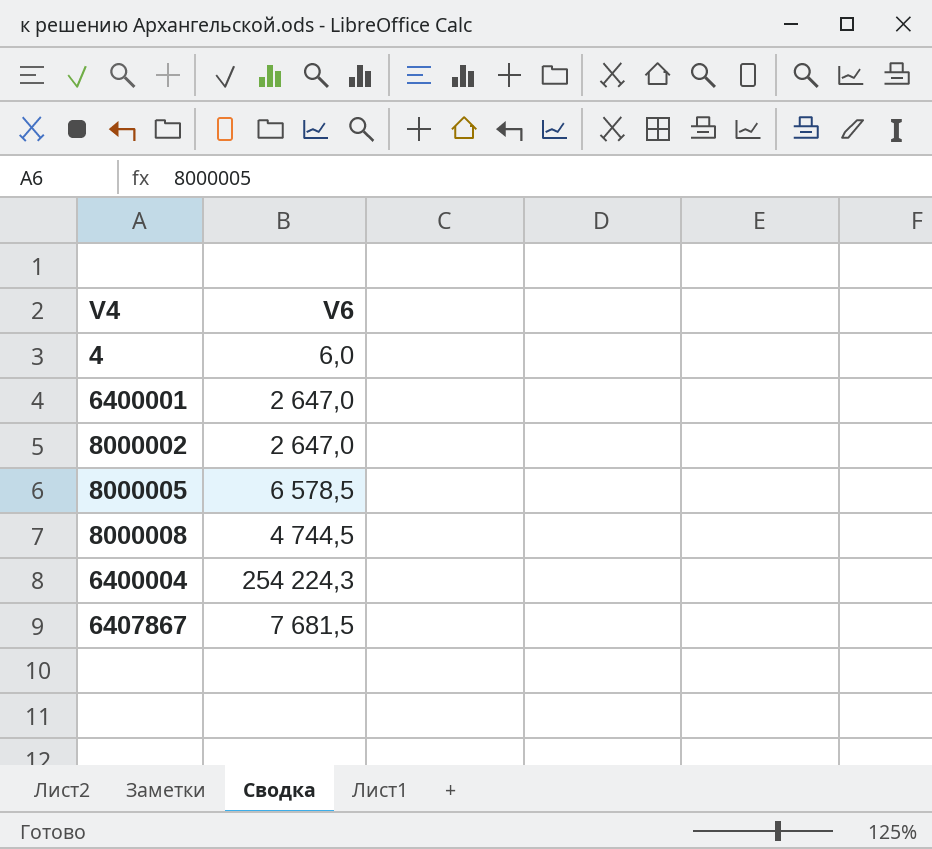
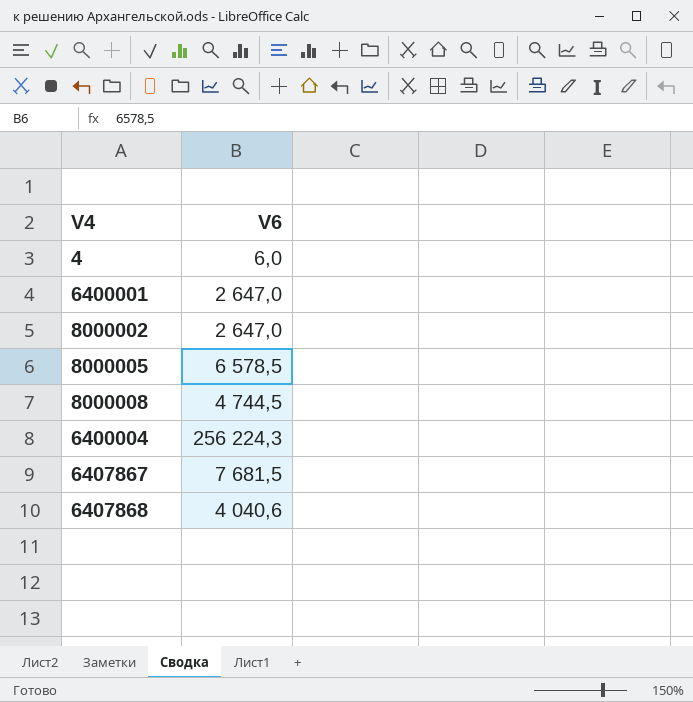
6400004 | V6: 254 224,3 -> 256 224,3
row 6407868: none -> 4 040,6

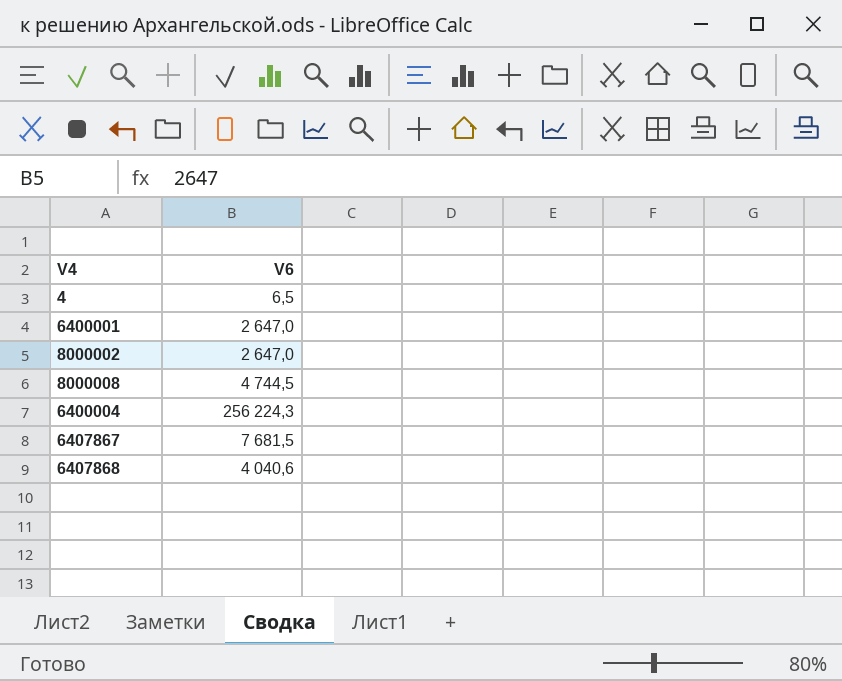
row 8000005: 6 578,5 -> none
4 | V6: 6,0 -> 6,5

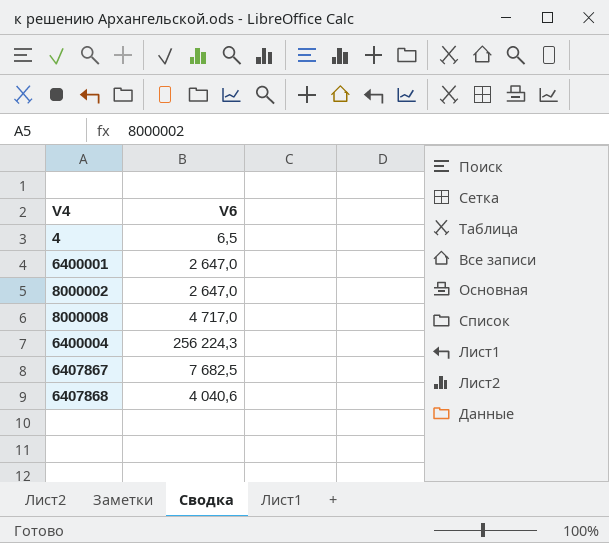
8000008 | V6: 4 744,5 -> 4 717,0
6407867 | V6: 7 681,5 -> 7 682,5

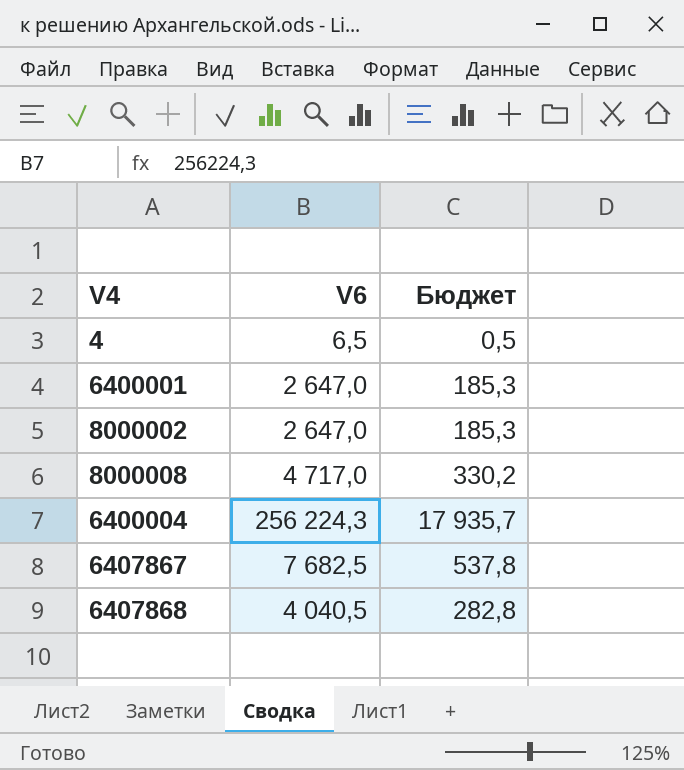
column Бюджет | formula: none -> [V6] * 0,07
6407868 | V6: 4 040,6 -> 4 040,5

